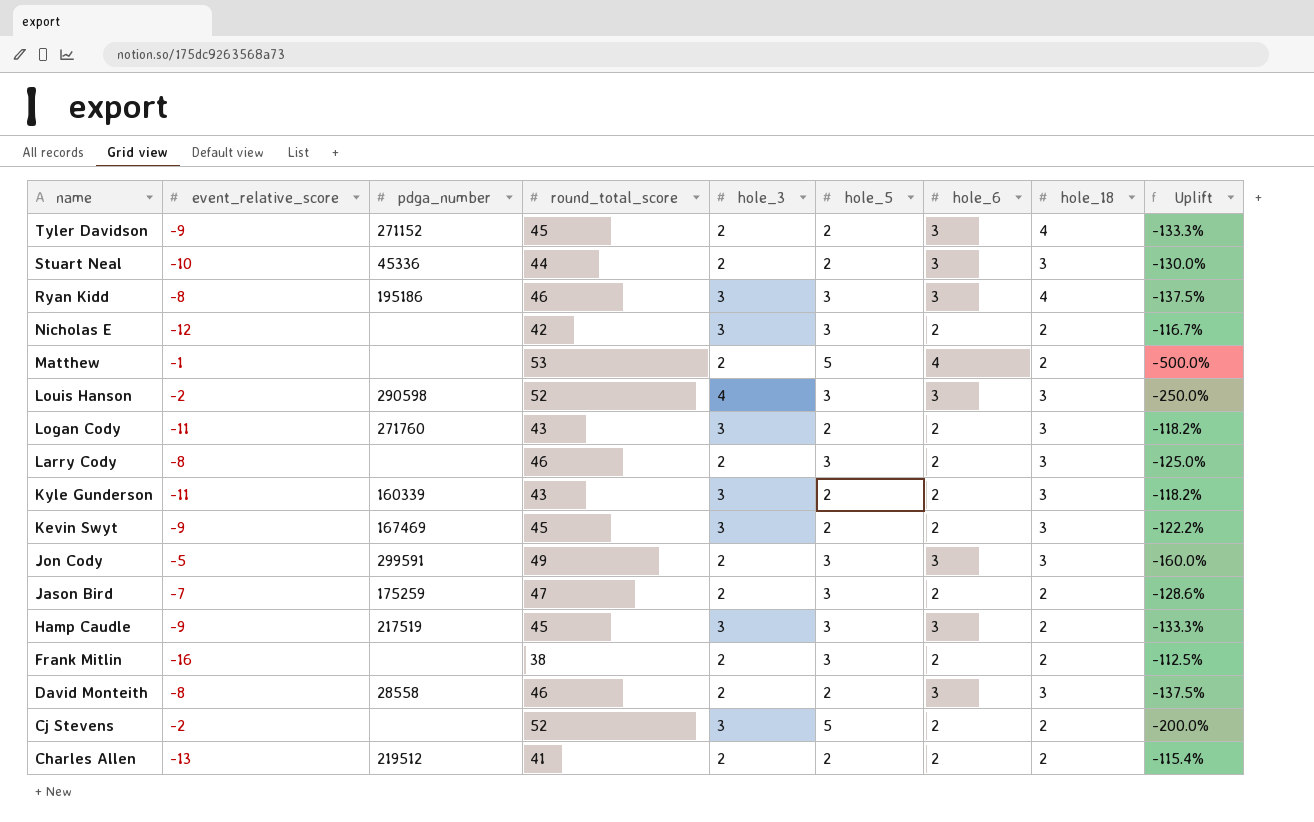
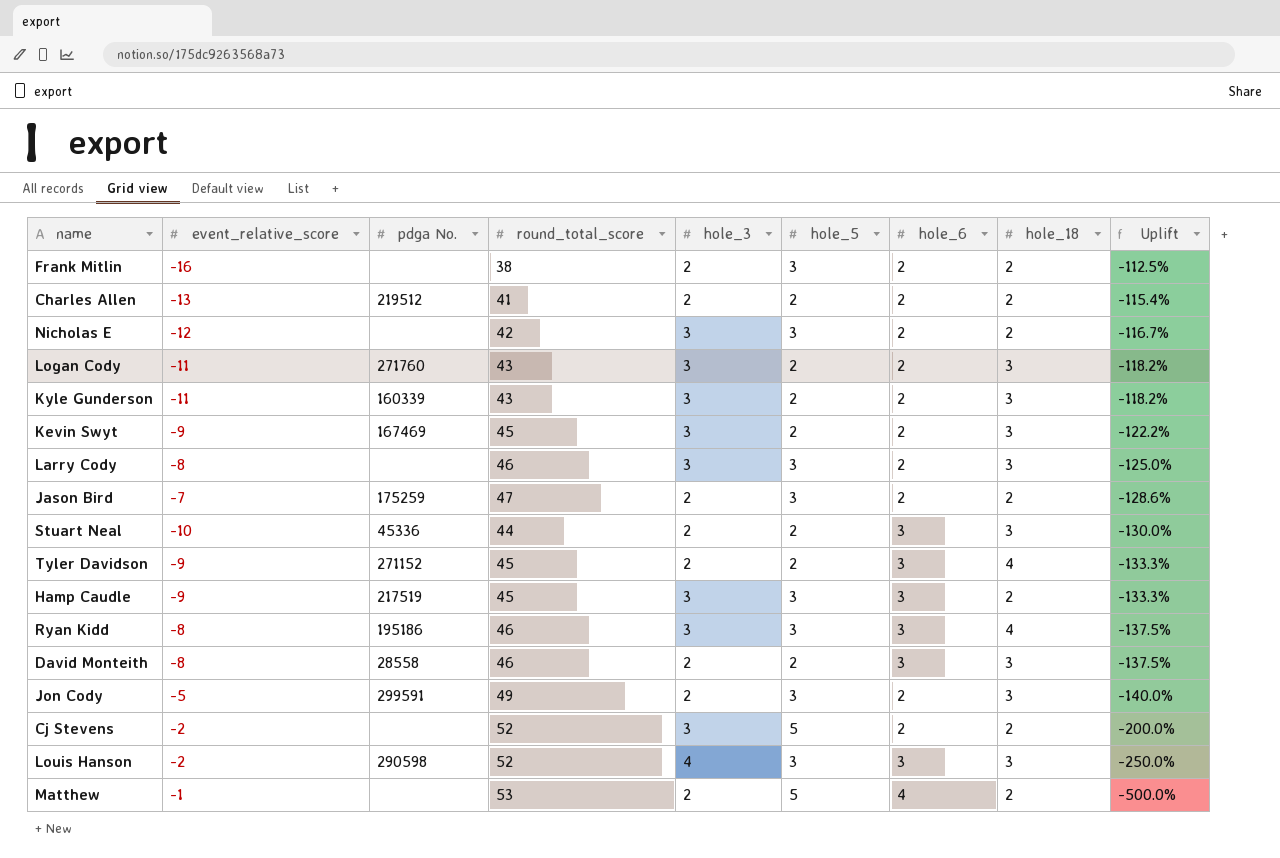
row order: name descending -> Uplift descending
column name: pdga_number -> pdga No.
Larry Cody | hole_3: 2 -> 3
Jon Cody | hole_6: 3 -> 2
Jon Cody | Uplift: -160.0% -> -140.0%

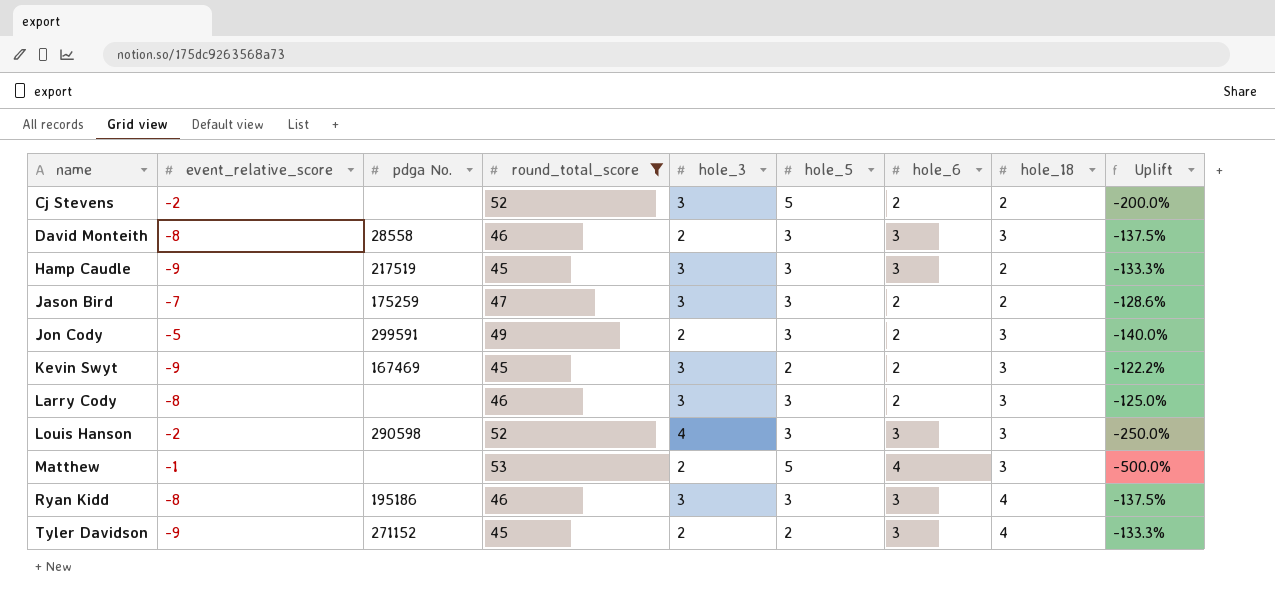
filter: none -> round_total_score >= 45
row order: Uplift descending -> name ascending
David Monteith | hole_5: 2 -> 3
Jason Bird | hole_3: 2 -> 3
Matthew | hole_18: 2 -> 3

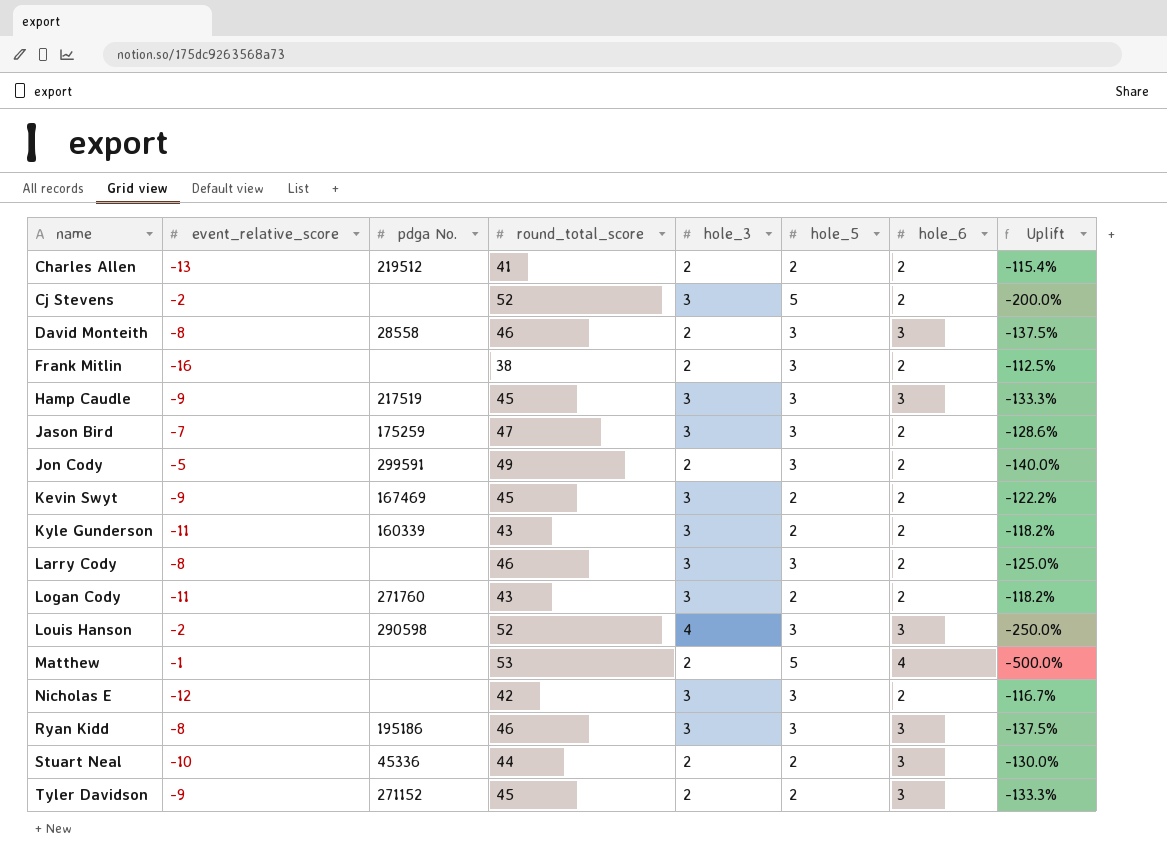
filter: round_total_score >= 45 -> none
column hole_18 | position: 8 -> none

